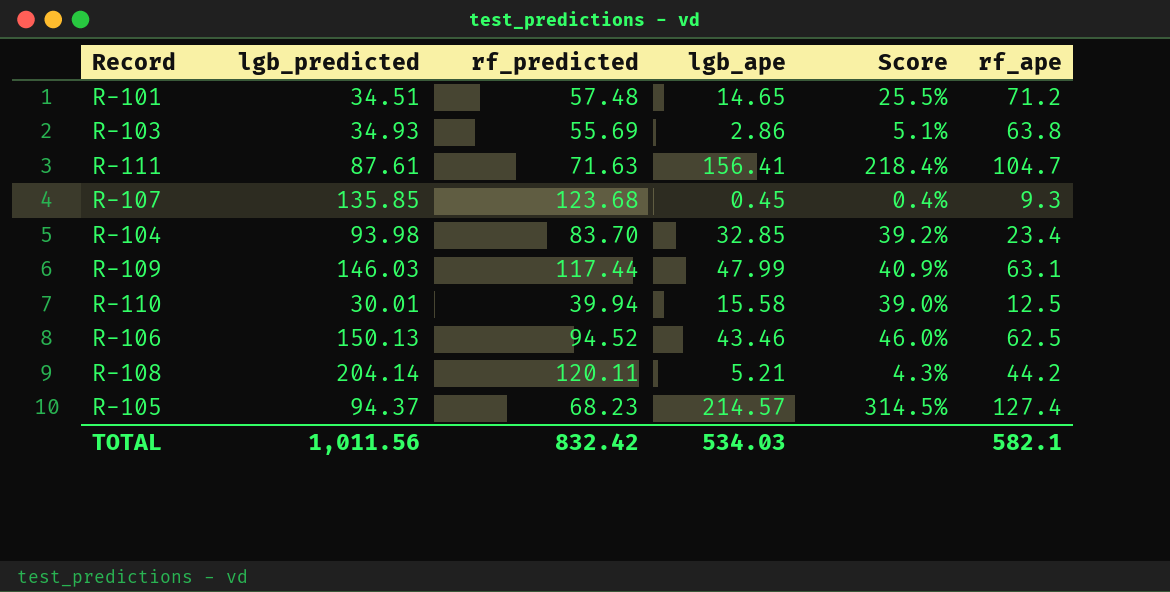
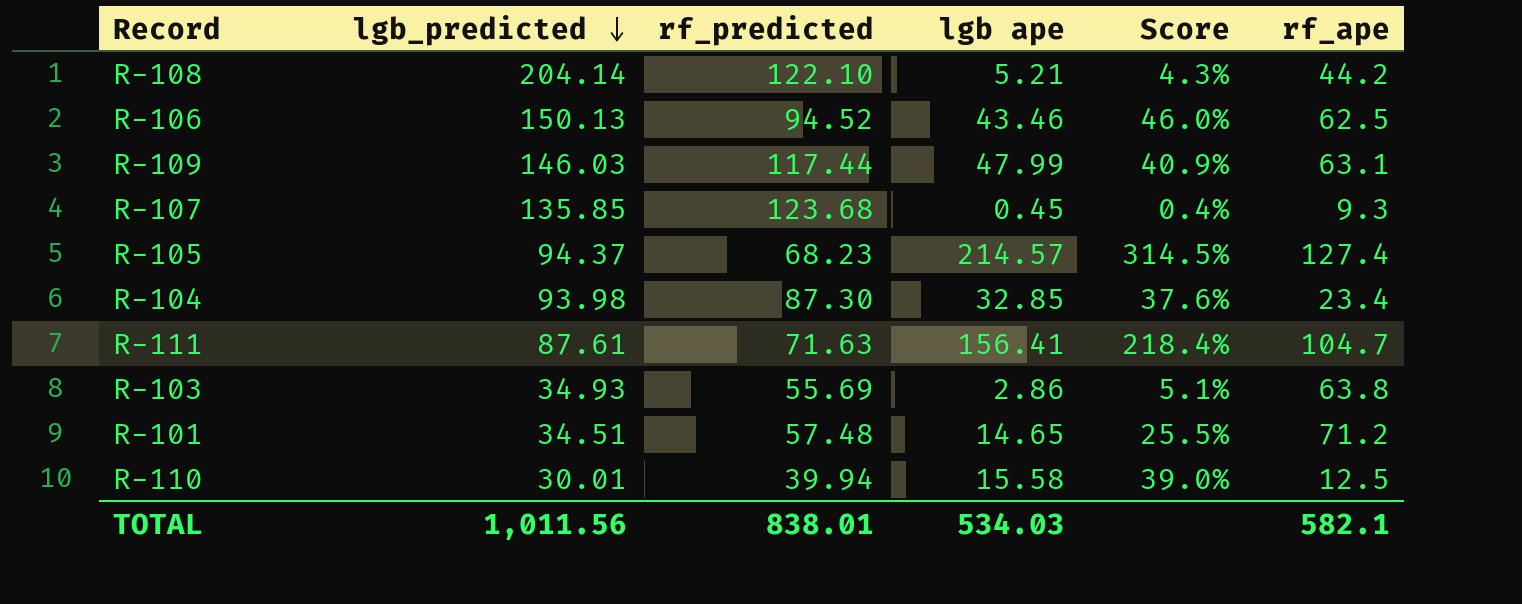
row order: none -> lgb_predicted descending
column name: lgb_ape -> lgb ape
R-108 | rf_predicted: 120.11 -> 122.10
R-104 | rf_predicted: 83.70 -> 87.30
R-104 | Score: 39.2% -> 37.6%
TOTAL | rf_predicted: 832.42 -> 838.01

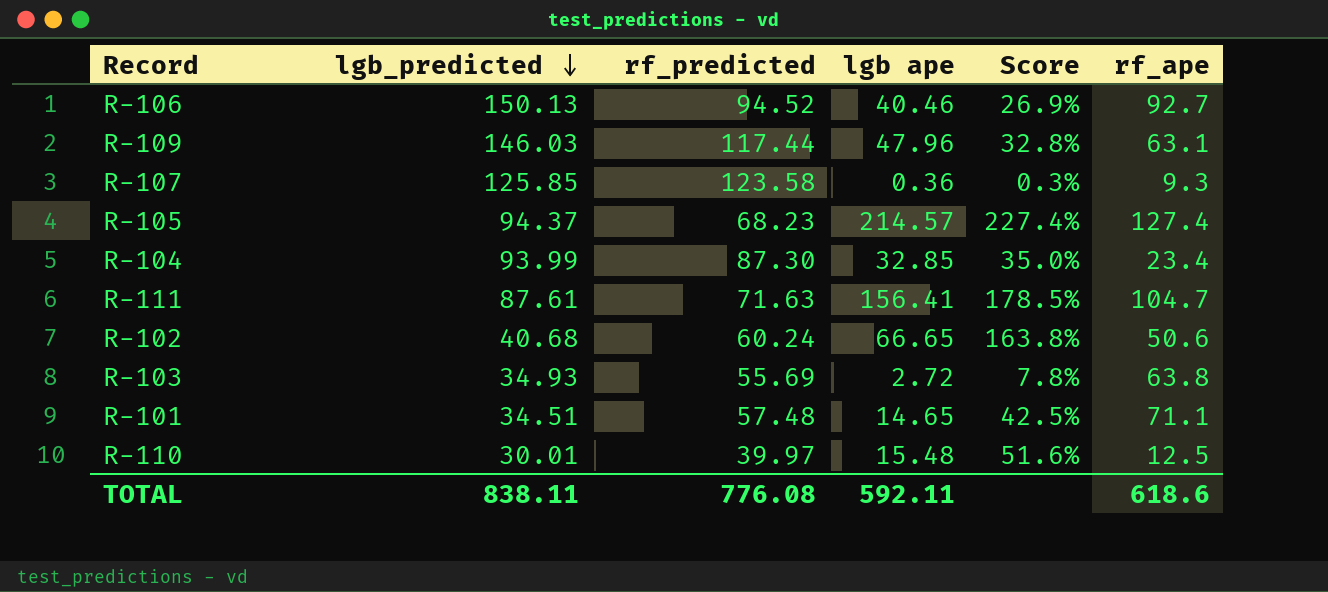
column Score | formula: [lgb ape] / [rf_predicted] -> [lgb ape] / [lgb_predicted]
row R-108: 204.14 | 122.10 | 5.21 | 4.3% | 44.2 -> none
R-106 | lgb ape: 43.46 -> 40.46
R-106 | rf_ape: 62.5 -> 92.7
R-109 | lgb ape: 47.99 -> 47.96
R-107 | lgb_predicted: 135.85 -> 125.85
R-107 | rf_predicted: 123.68 -> 123.58
R-107 | lgb ape: 0.45 -> 0.36
R-104 | lgb_predicted: 93.98 -> 93.99
row R-102: none -> 40.68 | 60.24 | 66.65 | 163.8% | 50.6
R-103 | lgb ape: 2.86 -> 2.72
R-101 | rf_ape: 71.2 -> 71.1
R-110 | rf_predicted: 39.94 -> 39.97
R-110 | lgb ape: 15.58 -> 15.48
TOTAL | lgb_predicted: 1,011.56 -> 838.11
TOTAL | rf_predicted: 838.01 -> 776.08
TOTAL | lgb ape: 534.03 -> 592.11
TOTAL | rf_ape: 582.1 -> 618.6

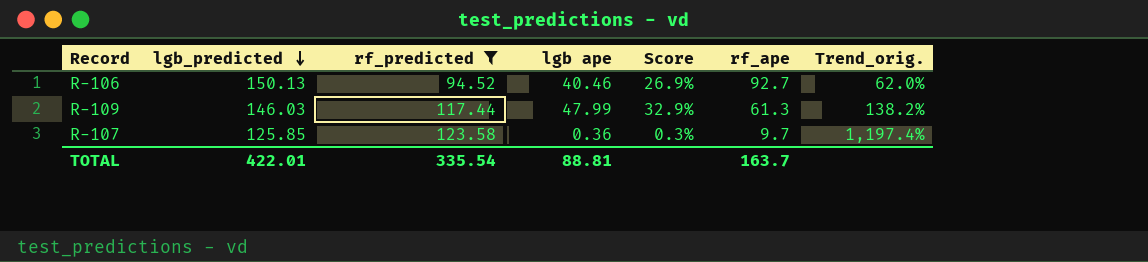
filter: none -> rf_predicted >= 94.52
column Trend_orig. | formula: none -> ([lgb_predicted] - [rf_ape]) / [rf_ape]
R-109 | lgb ape: 47.96 -> 47.99
R-109 | Score: 32.8% -> 32.9%
R-109 | rf_ape: 63.1 -> 61.3
R-107 | rf_ape: 9.3 -> 9.7
TOTAL | lgb_predicted: 838.11 -> 422.01
TOTAL | rf_predicted: 776.08 -> 335.54
TOTAL | lgb ape: 592.11 -> 88.81
TOTAL | rf_ape: 618.6 -> 163.7

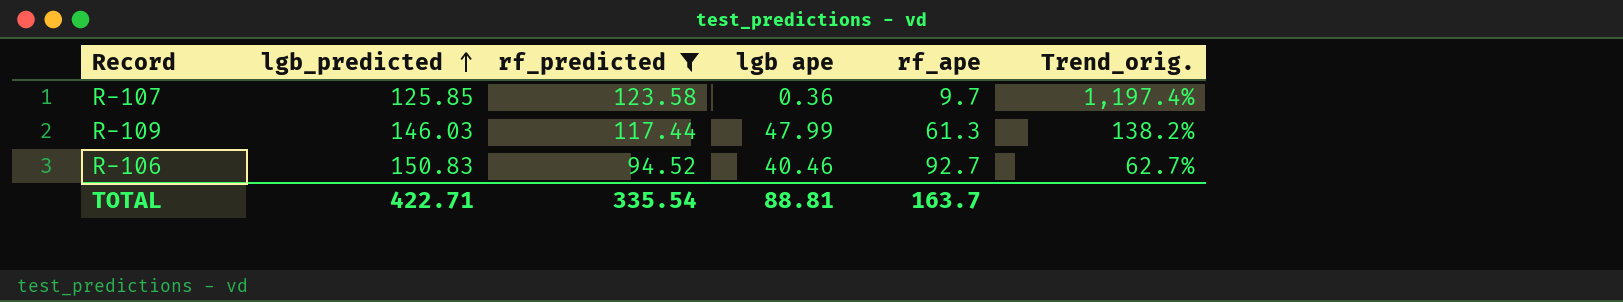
row order: lgb_predicted descending -> lgb_predicted ascending
column Score | formula: [lgb ape] / [lgb_predicted] -> none
R-106 | lgb_predicted: 150.13 -> 150.83
R-106 | Trend_orig.: 62.0% -> 62.7%
TOTAL | lgb_predicted: 422.01 -> 422.71

